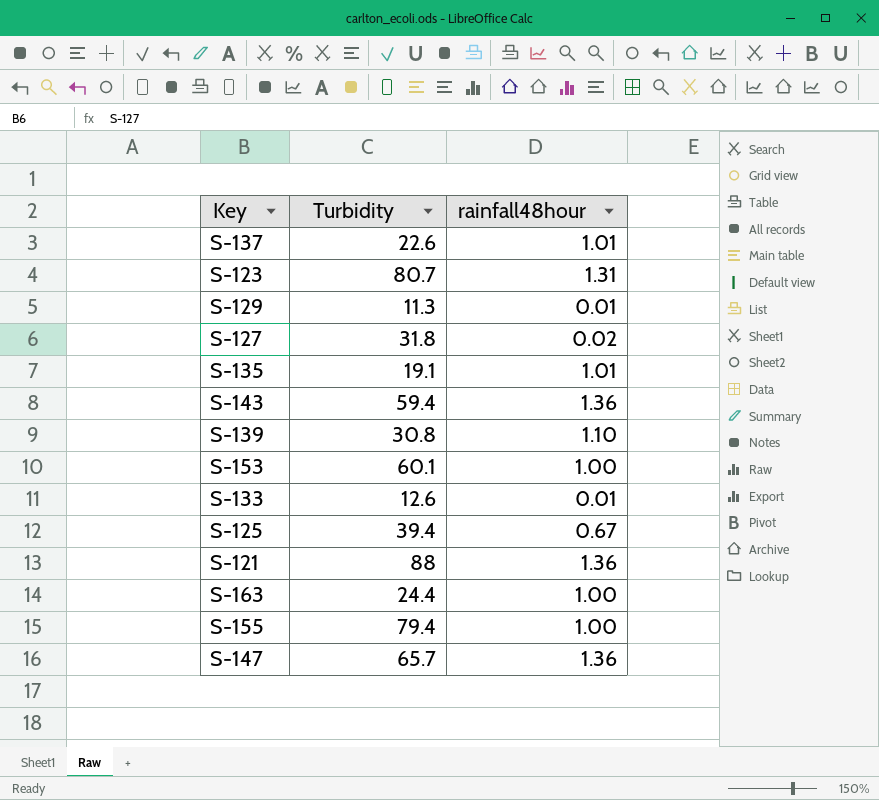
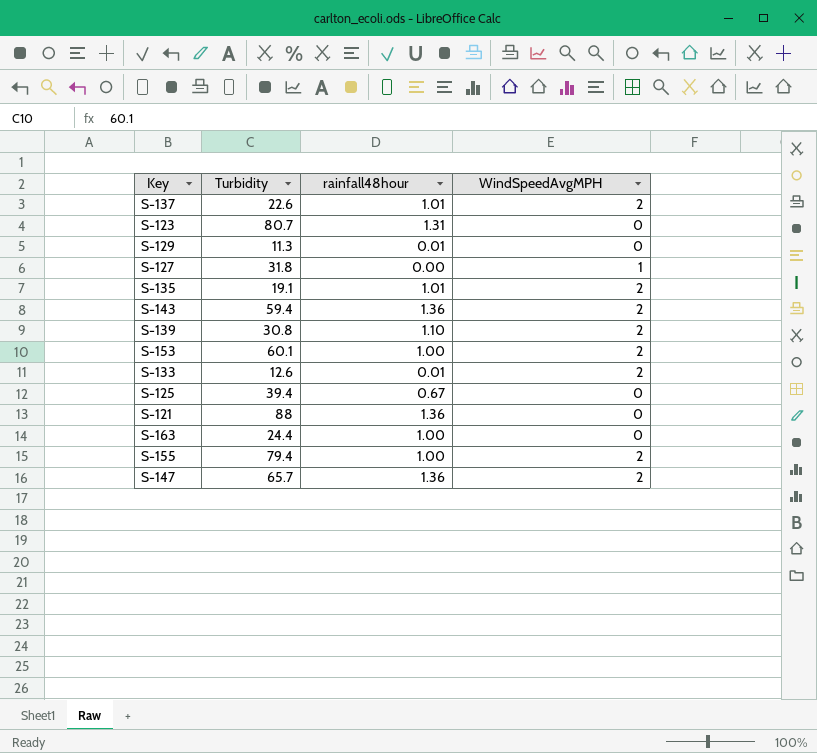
column WindSpeedAvgMPH | position: none -> 4
S-127 | rainfall48hour: 0.02 -> 0.00

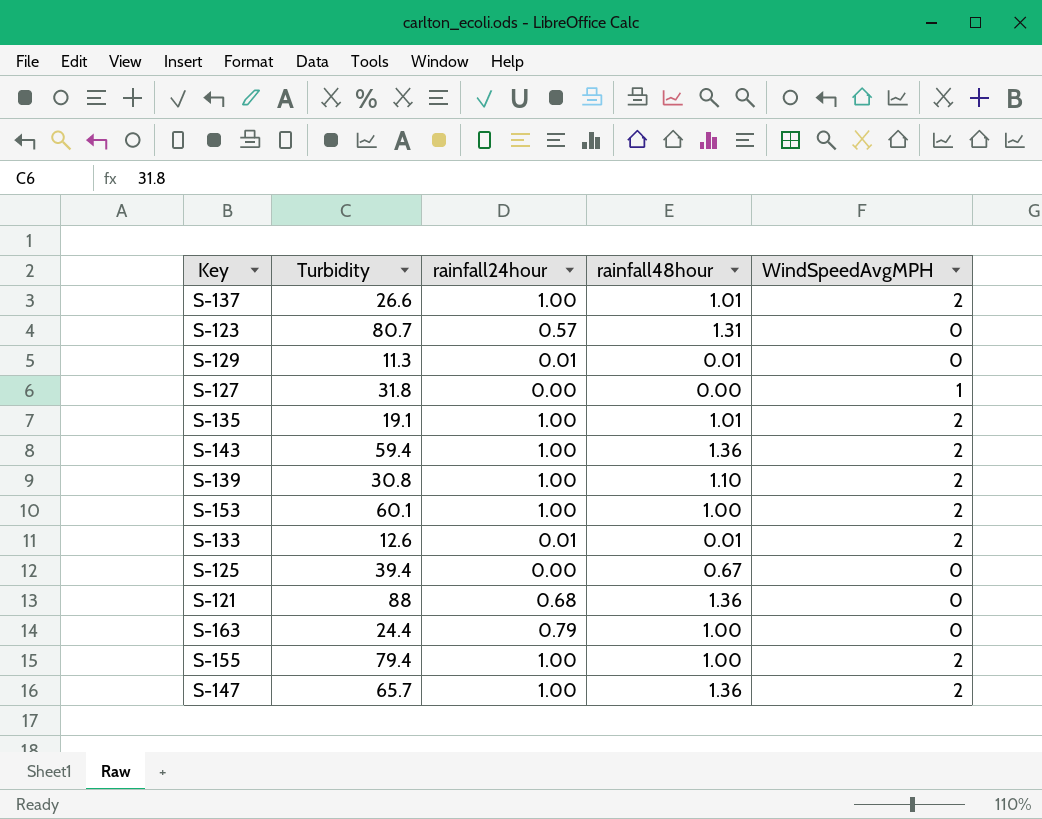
column rainfall24hour | position: none -> 3
S-137 | Turbidity: 22.6 -> 26.6

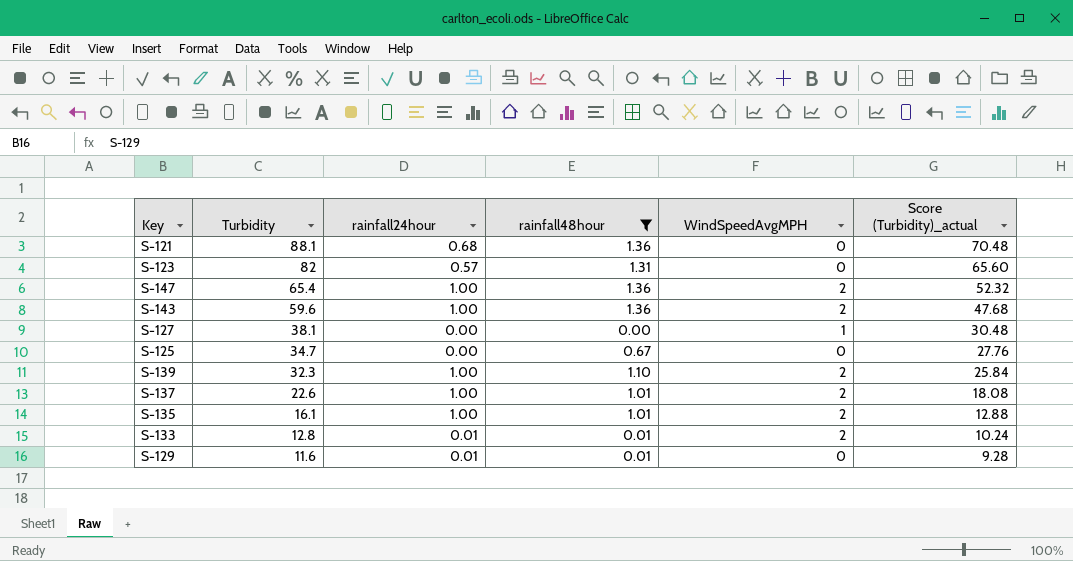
filter: none -> rainfall48hour != 1.00
row order: none -> Turbidity descending
column Score (Turbidity)_actual | formula: none -> [Turbidity] * 0.8
S-121 | Turbidity: 88 -> 88.1
S-123 | Turbidity: 80.7 -> 82
S-147 | Turbidity: 65.7 -> 65.4
S-143 | Turbidity: 59.4 -> 59.6
S-127 | Turbidity: 31.8 -> 38.1
S-125 | Turbidity: 39.4 -> 34.7
S-139 | Turbidity: 30.8 -> 32.3
S-137 | Turbidity: 26.6 -> 22.6
S-135 | Turbidity: 19.1 -> 16.1
S-133 | Turbidity: 12.6 -> 12.8
S-129 | Turbidity: 11.3 -> 11.6

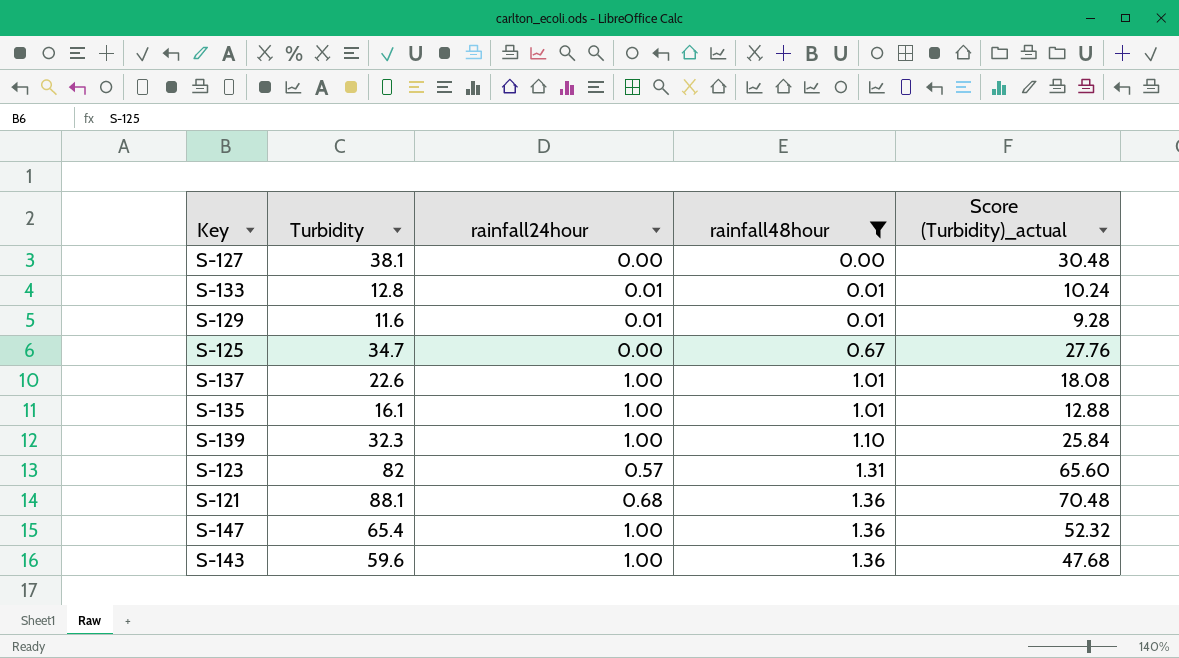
row order: Turbidity descending -> rainfall48hour ascending
column WindSpeedAvgMPH | position: 5 -> none

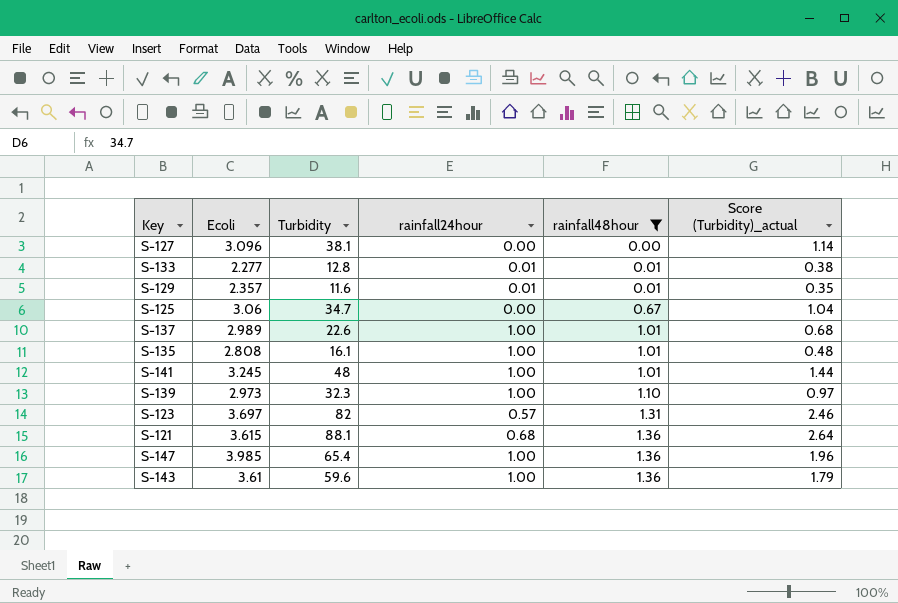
column Ecoli | position: none -> 2
column Score (Turbidity)_actual | formula: [Turbidity] * 0.8 -> [Turbidity] * 0.03
row S-141: none -> 3.245 | 48 | 1.00 | 1.01 | 1.44

